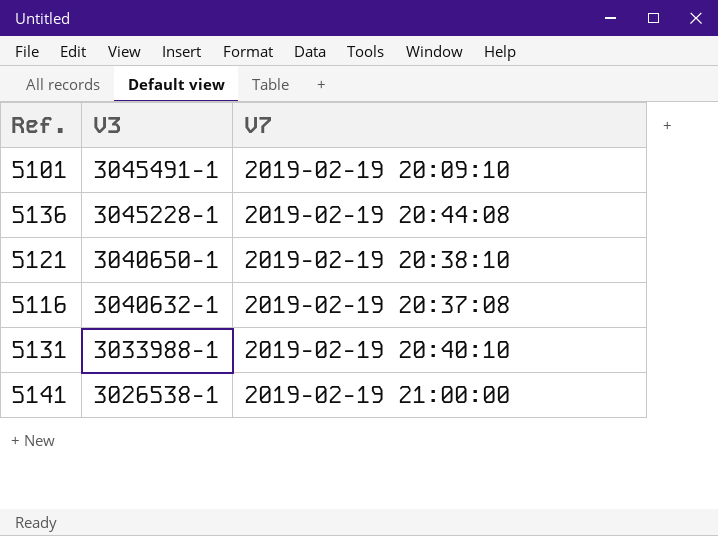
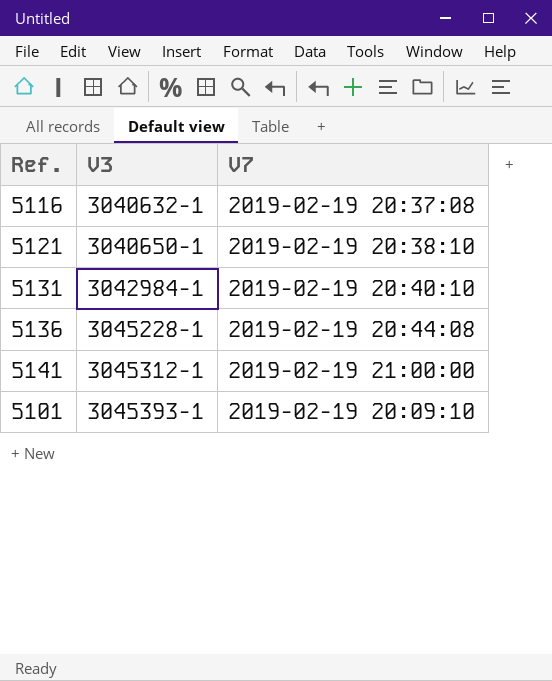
row order: V3 descending -> V3 ascending
5131 | V3: 3033988-1 -> 3042984-1
5141 | V3: 3026538-1 -> 3045312-1
5101 | V3: 3045491-1 -> 3045393-1

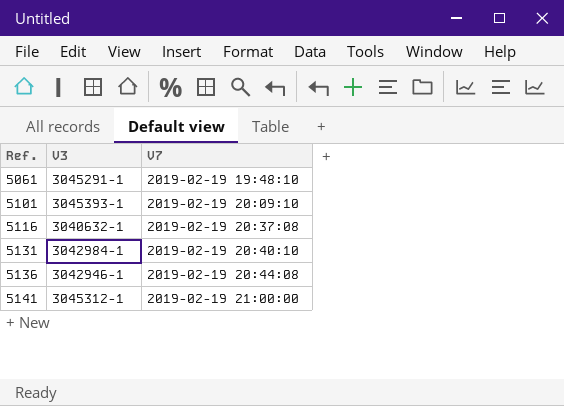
row order: V3 ascending -> Ref. ascending
row 5121: 3040650-1 | 2019-02-19 20:38:10 -> none
row 5061: none -> 3045291-1 | 2019-02-19 19:48:10
5136 | V3: 3045228-1 -> 3042946-1

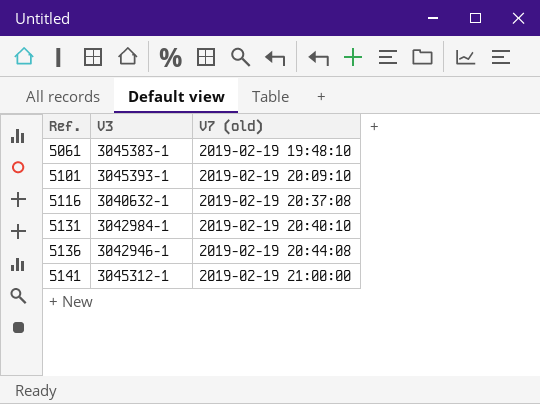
column name: V7 -> V7 (old)
5061 | V3: 3045291-1 -> 3045383-1

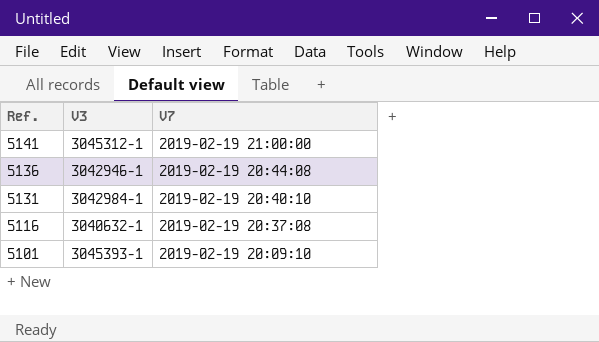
row order: Ref. ascending -> Ref. descending
column name: V7 (old) -> V7
row 5061: 3045383-1 | 2019-02-19 19:48:10 -> none

